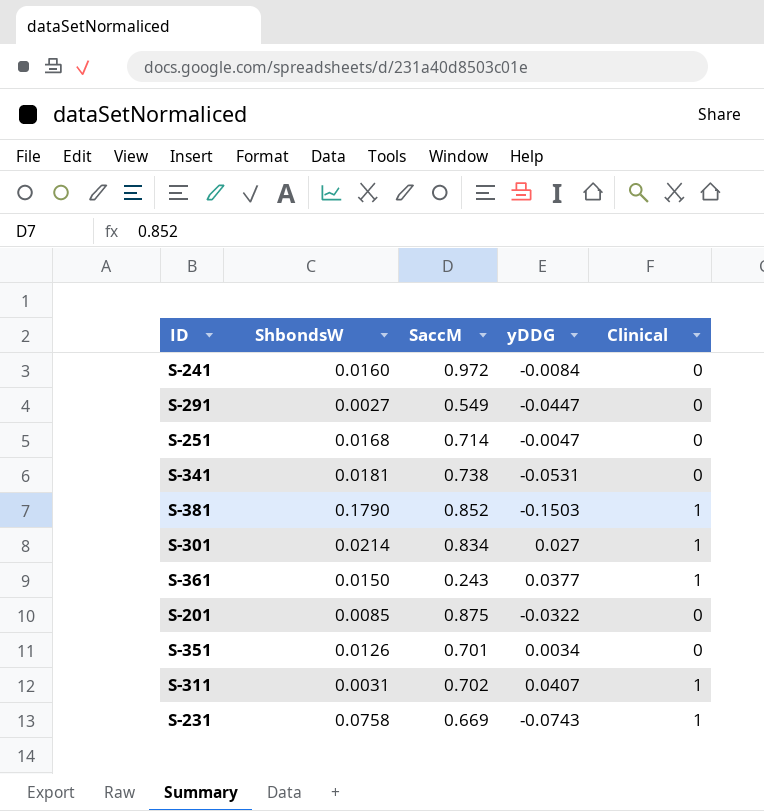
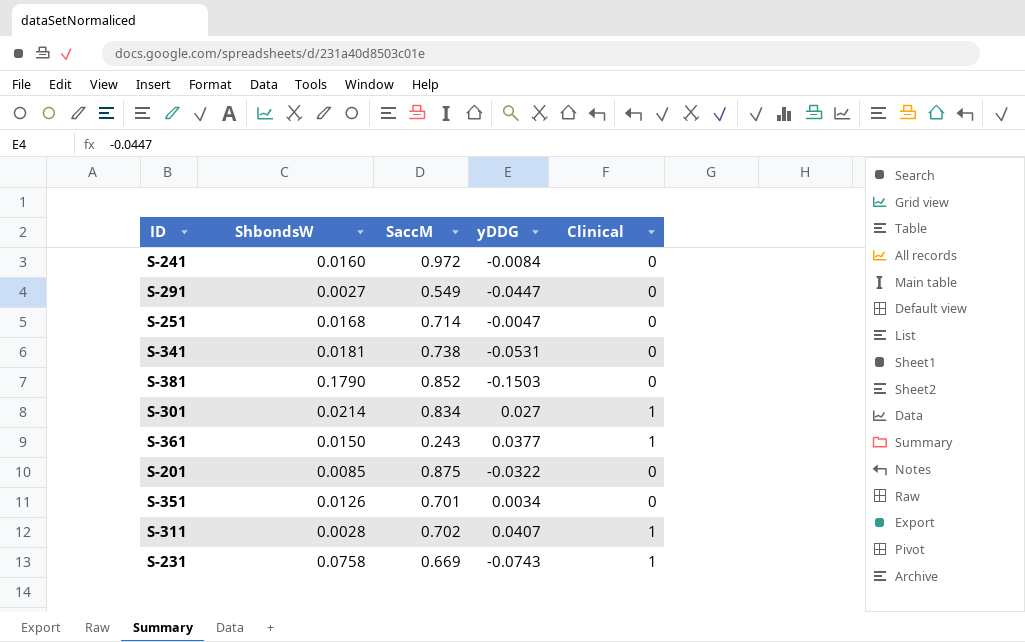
S-381 | Clinical: 1 -> 0
S-311 | ShbondsW: 0.0031 -> 0.0028

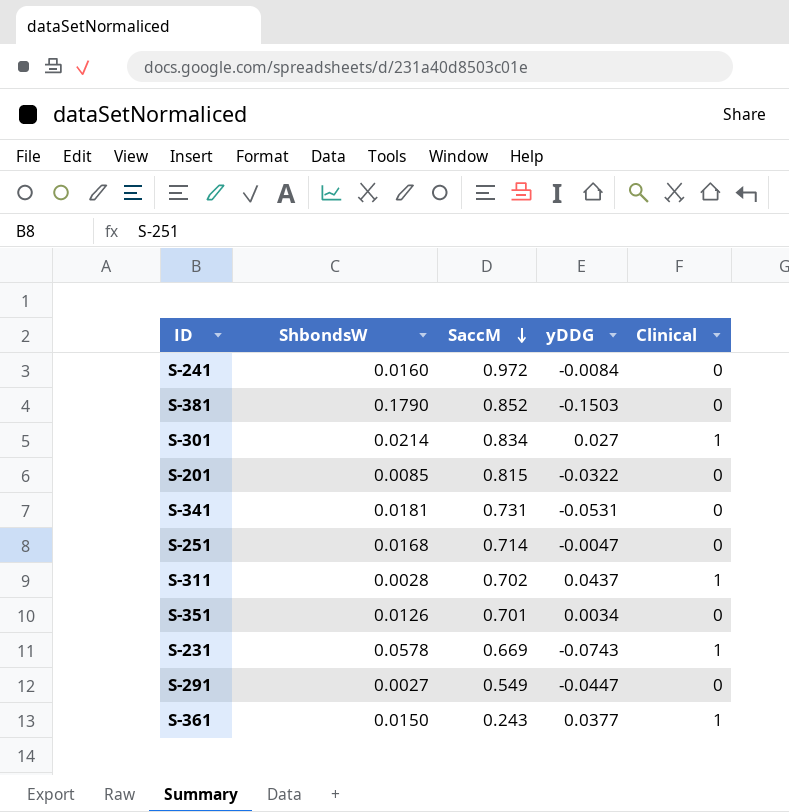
row order: none -> SaccM descending
S-201 | SaccM: 0.875 -> 0.815
S-341 | SaccM: 0.738 -> 0.731
S-311 | yDDG: 0.0407 -> 0.0437
S-231 | ShbondsW: 0.0758 -> 0.0578

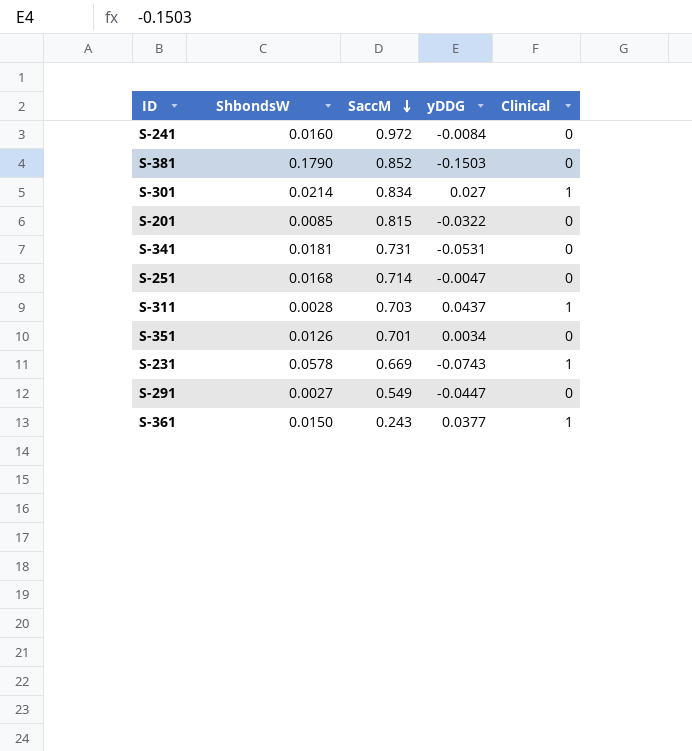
S-311 | SaccM: 0.702 -> 0.703

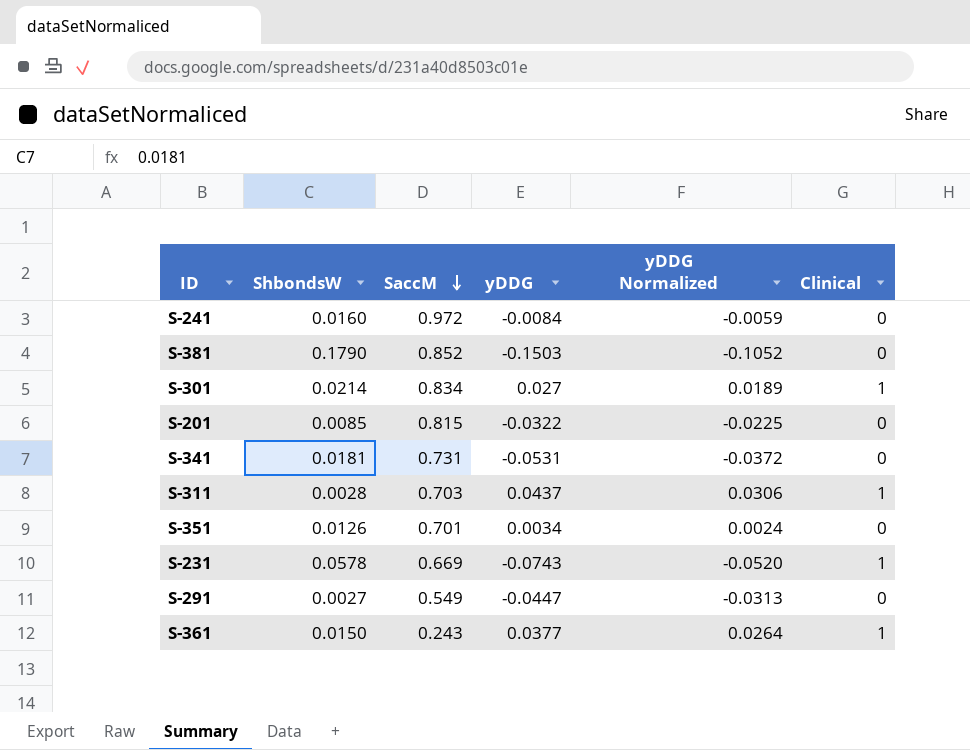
column yDDG Normalized | formula: none -> [yDDG] * 0.7
row S-251: 0.0168 | 0.714 | -0.0047 | 0 -> none

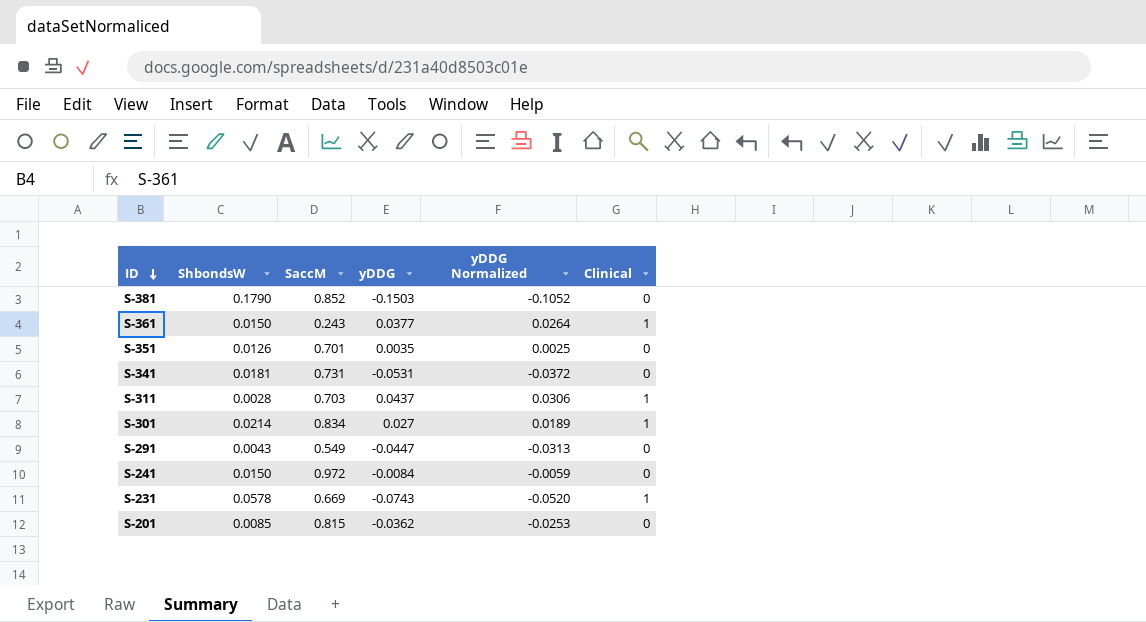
row order: SaccM descending -> ID descending
S-351 | yDDG: 0.0034 -> 0.0035
S-351 | yDDG Normalized: 0.0024 -> 0.0025
S-291 | ShbondsW: 0.0027 -> 0.0043
S-241 | ShbondsW: 0.0160 -> 0.0150
S-201 | yDDG: -0.0322 -> -0.0362
S-201 | yDDG Normalized: -0.0225 -> -0.0253

